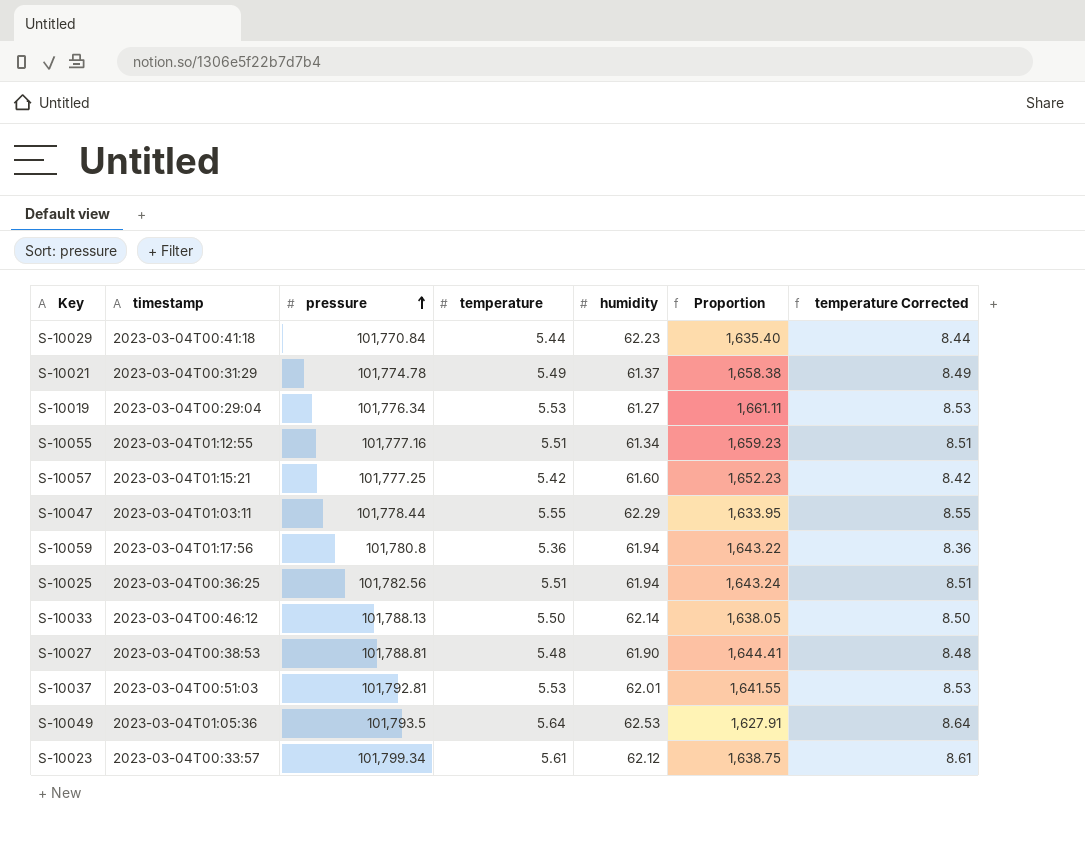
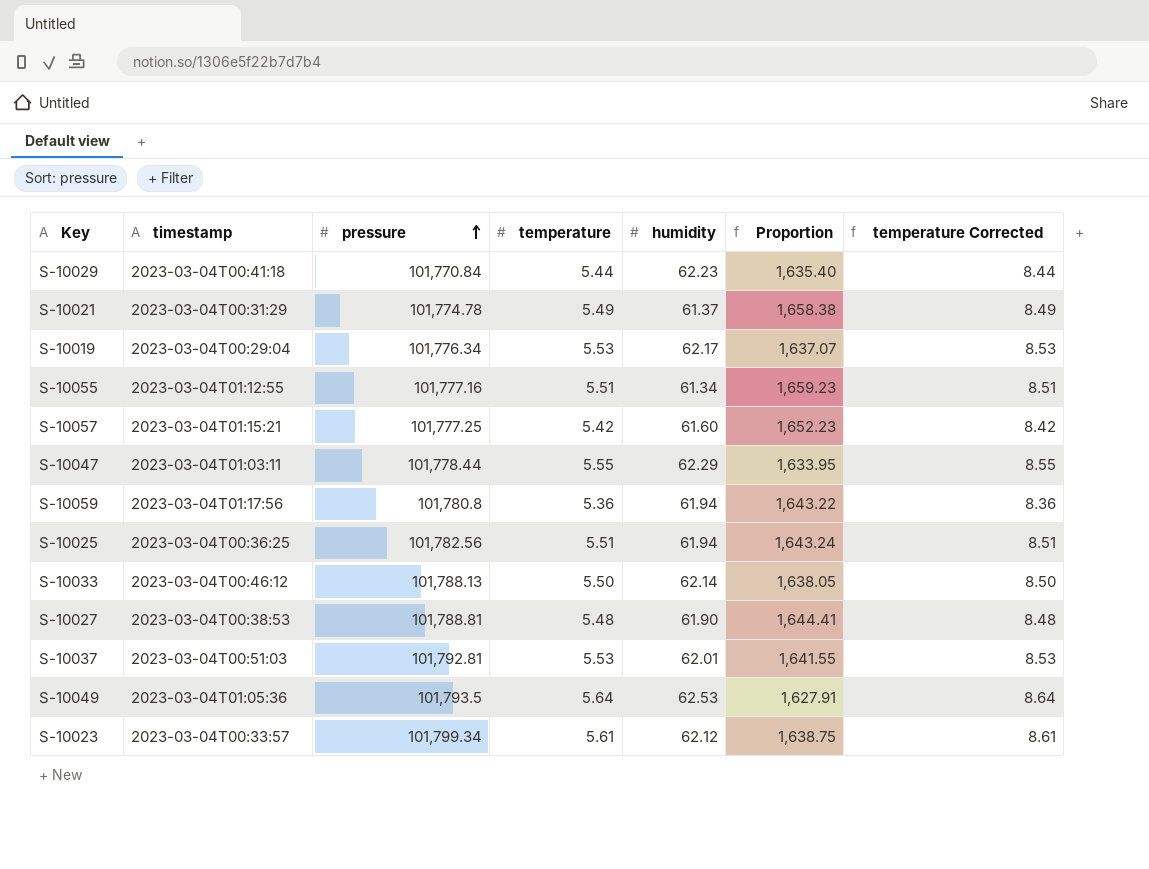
S-10019 | humidity: 61.27 -> 62.17
S-10019 | Proportion: 1,661.11 -> 1,637.07

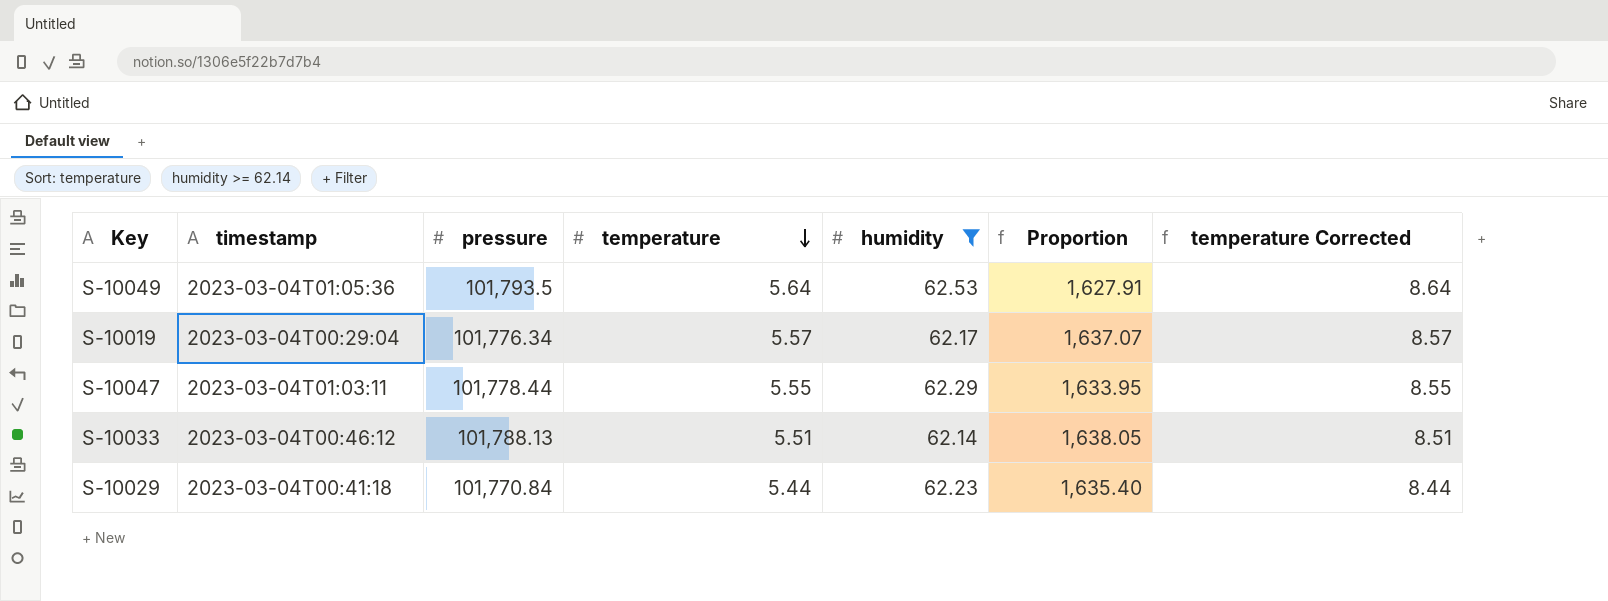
filter: none -> humidity >= 62.14
row order: pressure ascending -> temperature descending
S-10019 | temperature: 5.53 -> 5.57
S-10019 | temperature Corrected: 8.53 -> 8.57
S-10033 | temperature: 5.50 -> 5.51
S-10033 | temperature Corrected: 8.50 -> 8.51

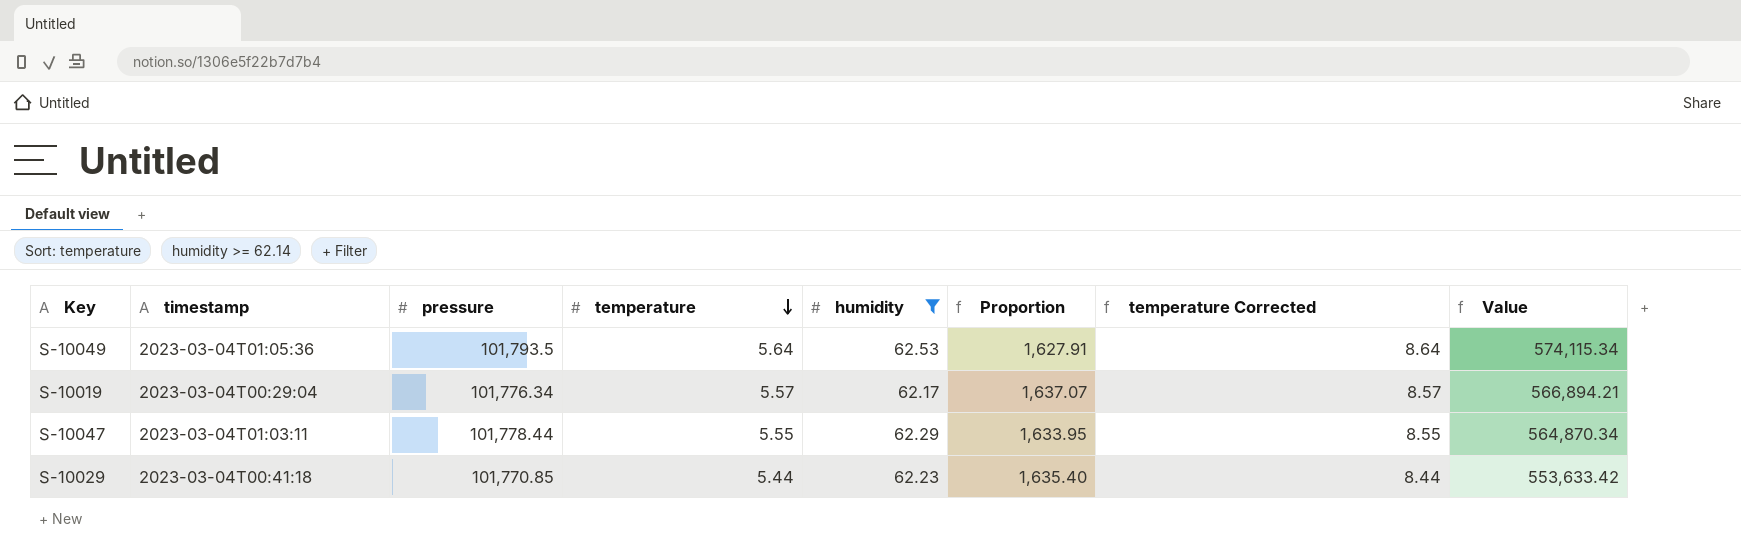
column Value | formula: none -> [pressure] * [temperature]
row S-10033: 2023-03-04T00:46:12 | 101,788.13 | 5.51 | 62.14 | 1,638.05 | 8.51 -> none
S-10029 | pressure: 101,770.84 -> 101,770.85

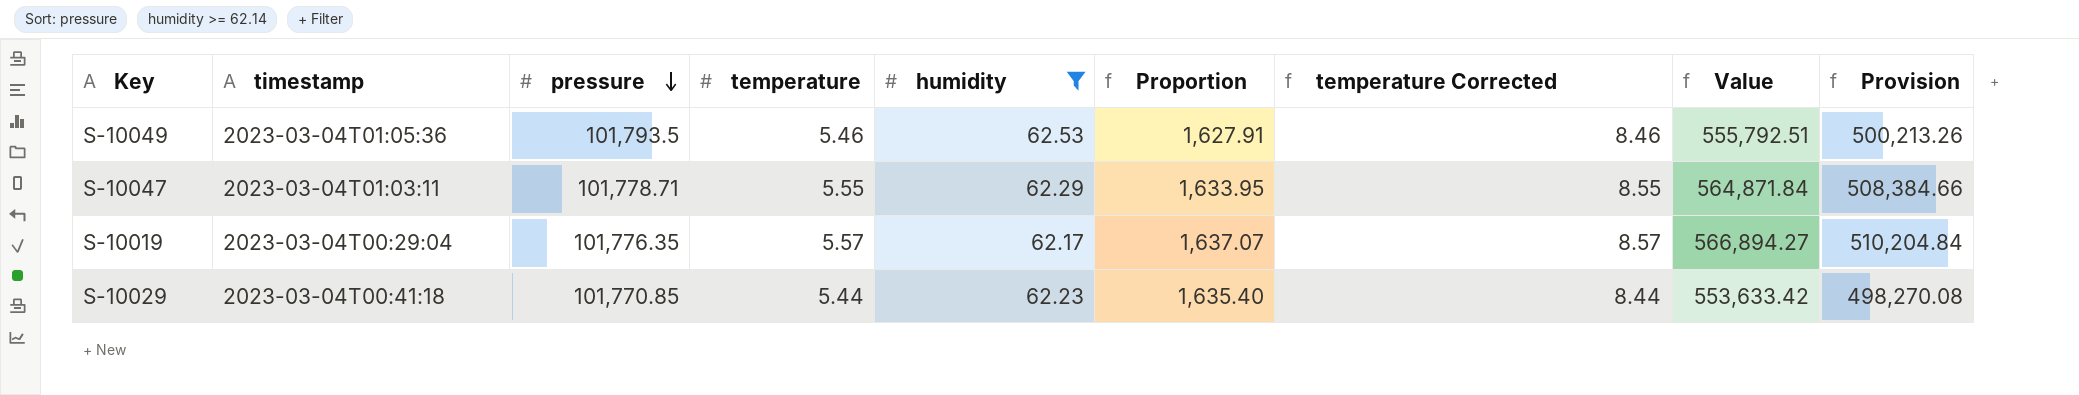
row order: temperature descending -> pressure descending
column Provision | formula: none -> [Value] * 0.9
S-10049 | temperature: 5.64 -> 5.46
S-10049 | temperature Corrected: 8.64 -> 8.46
S-10049 | Value: 574,115.34 -> 555,792.51
S-10047 | pressure: 101,778.44 -> 101,778.71
S-10047 | Value: 564,870.34 -> 564,871.84
S-10019 | pressure: 101,776.34 -> 101,776.35
S-10019 | Value: 566,894.21 -> 566,894.27

